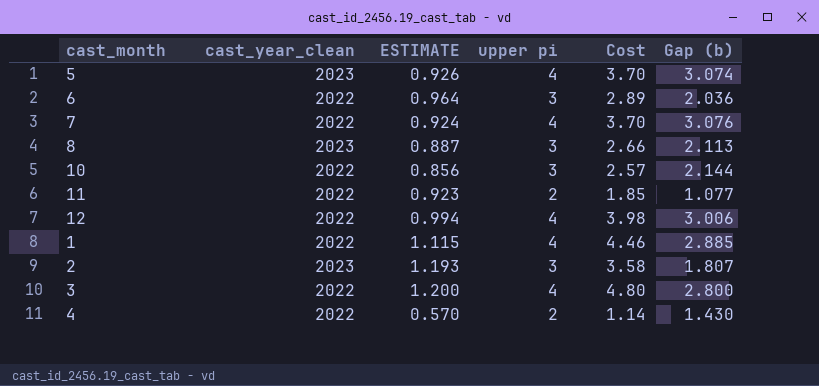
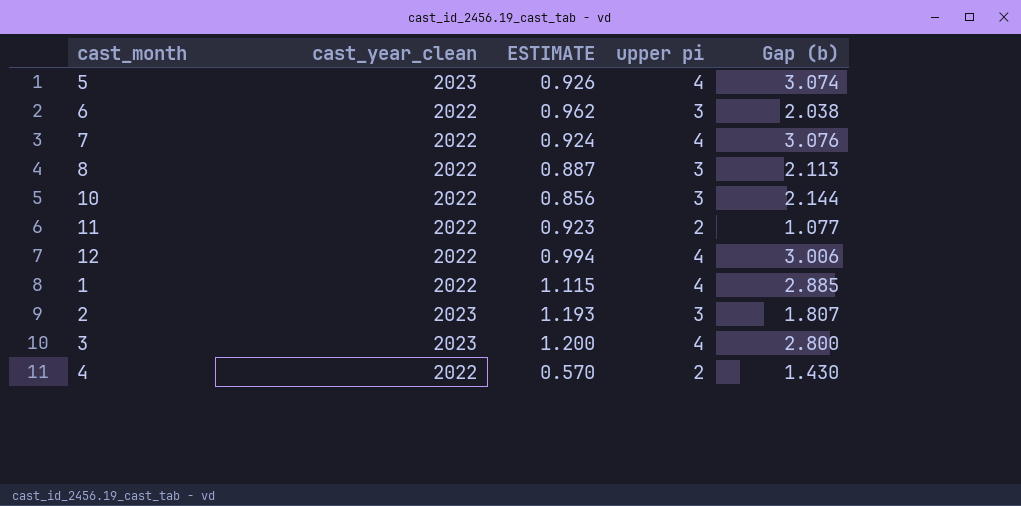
column Cost | formula: [ESTIMATE] * [upper pi] -> none
6 | ESTIMATE: 0.964 -> 0.962
6 | Gap (b): 2.036 -> 2.038
8 | cast_year_clean: 2023 -> 2022
3 | cast_year_clean: 2022 -> 2023

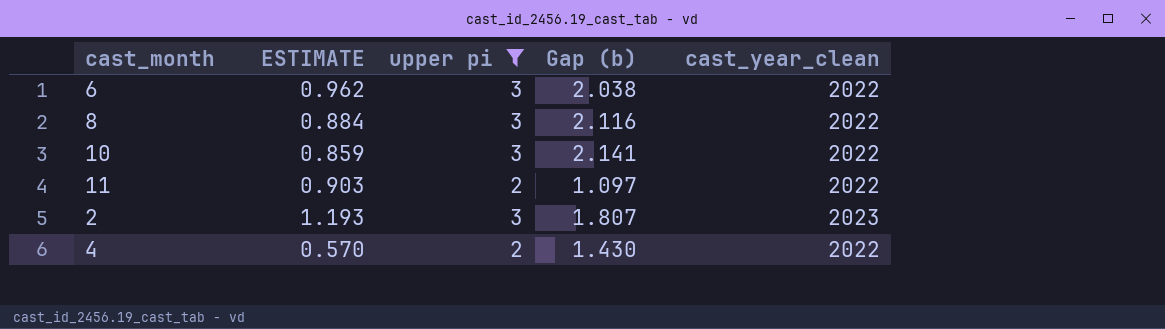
filter: none -> upper pi != 4
column cast_year_clean | position: 2 -> 5
8 | ESTIMATE: 0.887 -> 0.884
8 | Gap (b): 2.113 -> 2.116
10 | ESTIMATE: 0.856 -> 0.859
10 | Gap (b): 2.144 -> 2.141
11 | ESTIMATE: 0.923 -> 0.903
11 | Gap (b): 1.077 -> 1.097

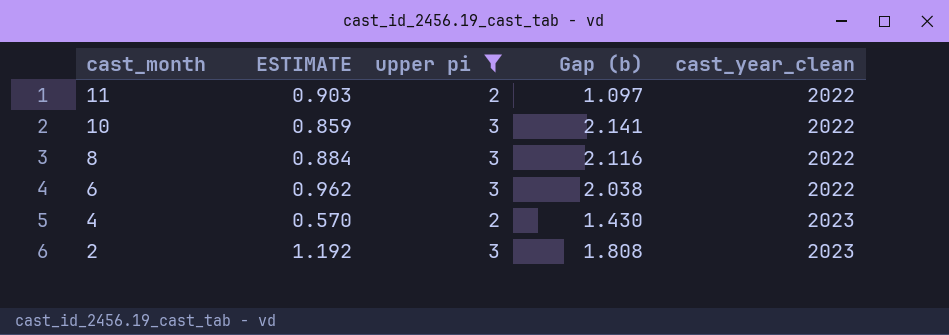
row order: none -> cast_month descending
4 | cast_year_clean: 2022 -> 2023
2 | ESTIMATE: 1.193 -> 1.192
2 | Gap (b): 1.807 -> 1.808

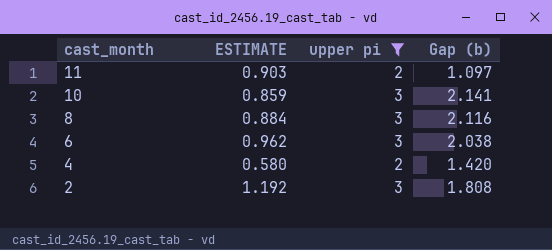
column cast_year_clean | position: 5 -> none
4 | ESTIMATE: 0.570 -> 0.580
4 | Gap (b): 1.430 -> 1.420

